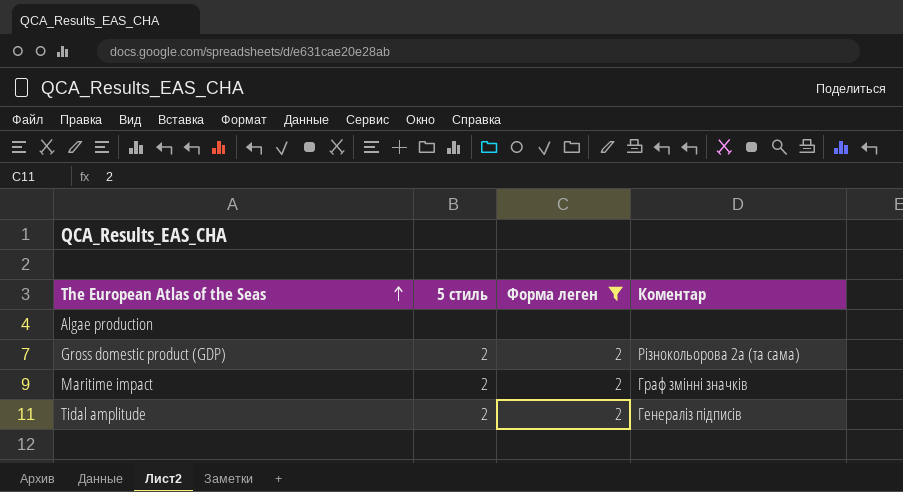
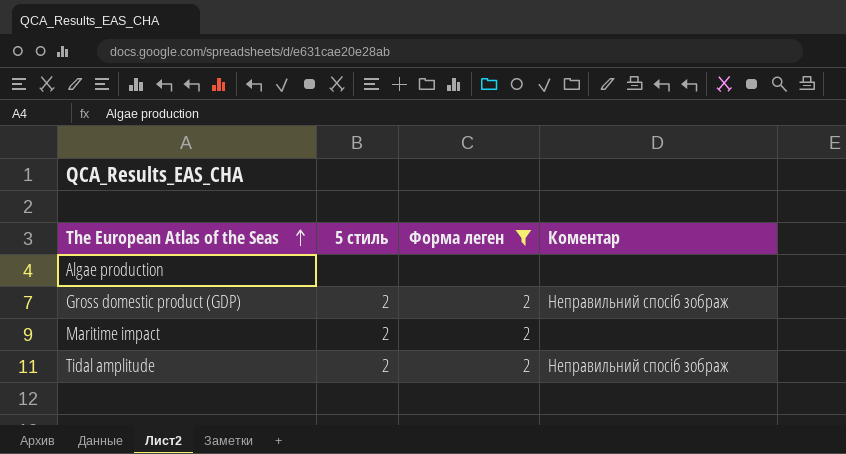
Gross domestic product (GDP) | Коментар: Різнокольорова 2а (та сама) -> Неправильний спосіб зображ
Maritime impact | Коментар: Граф змінні значків -> none
Tidal amplitude | Коментар: Генераліз підписів -> Неправильний спосіб зображ

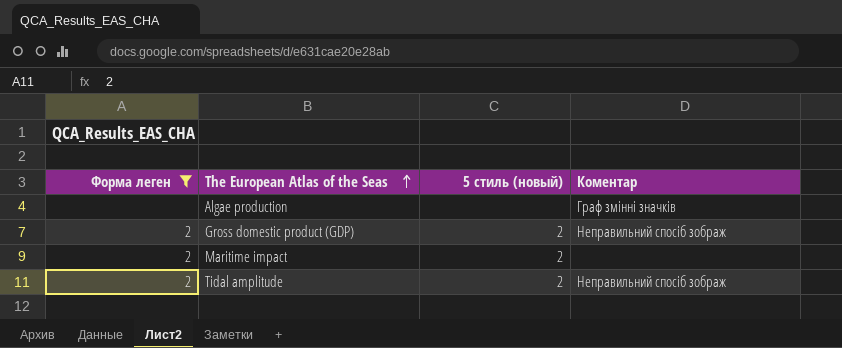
column Форма леген | position: 3 -> 1
column name: 5 стиль -> 5 стиль (новый)
Algae production | Коментар: none -> Граф змінні значків

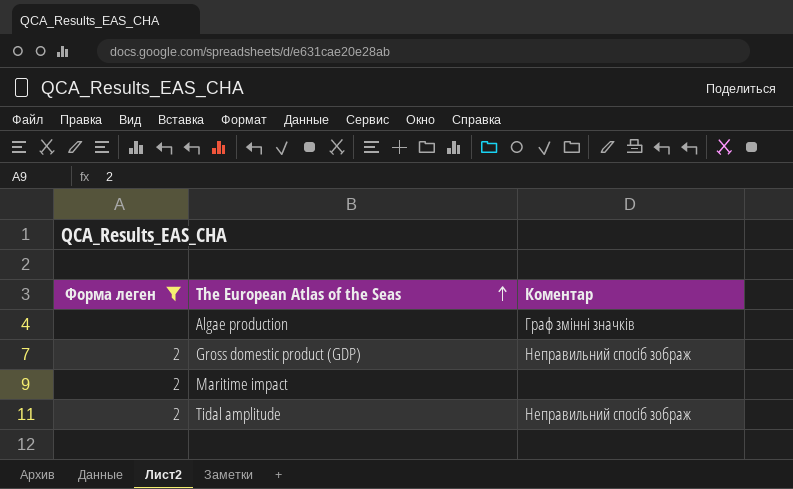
column 5 стиль (новый) | position: 3 -> none

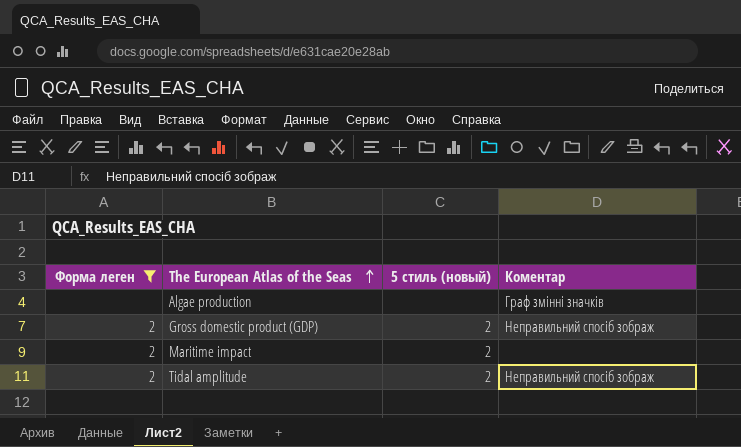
column 5 стиль (новый) | position: none -> 3

